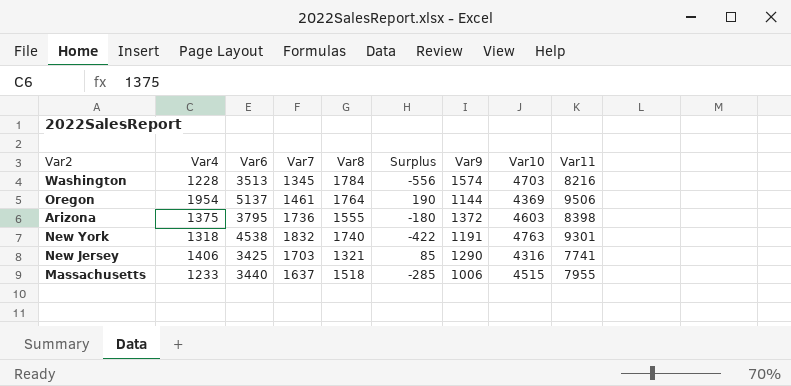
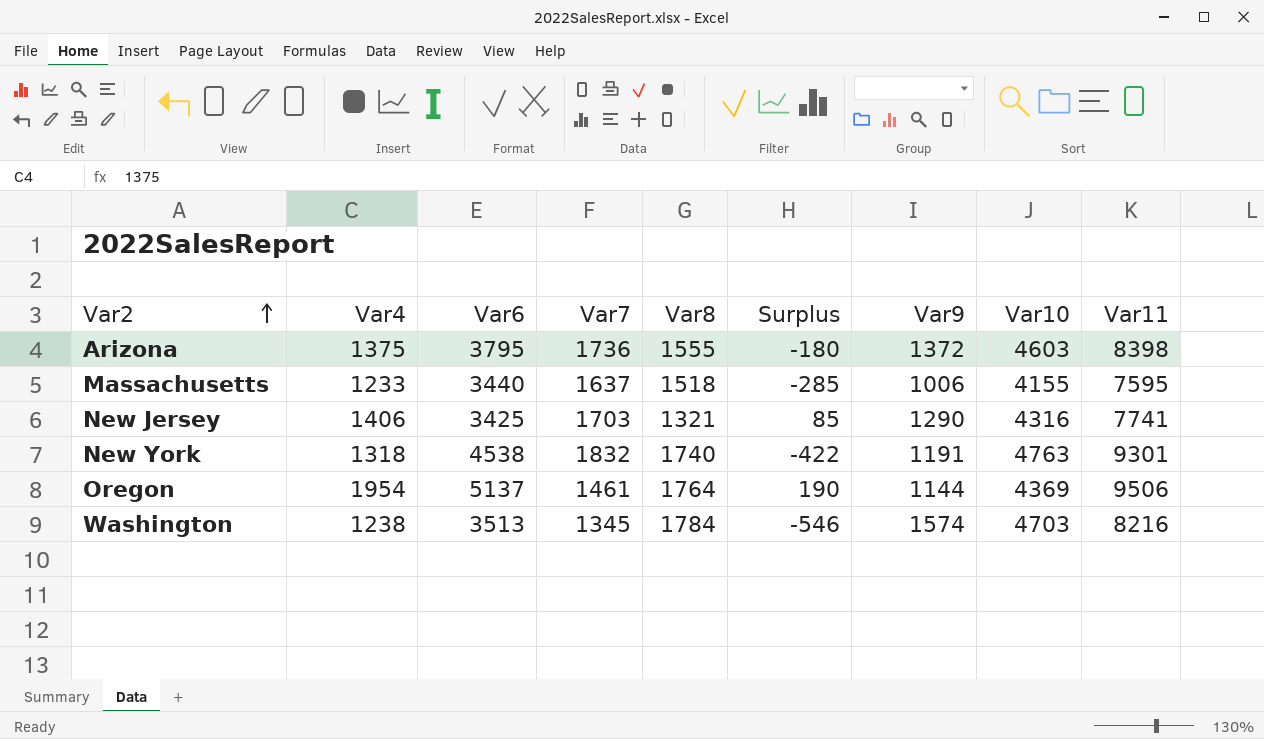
row order: none -> Var2 ascending
Massachusetts | Var10: 4515 -> 4155
Massachusetts | Var11: 7955 -> 7595
Washington | Var4: 1228 -> 1238
Washington | Surplus: -556 -> -546

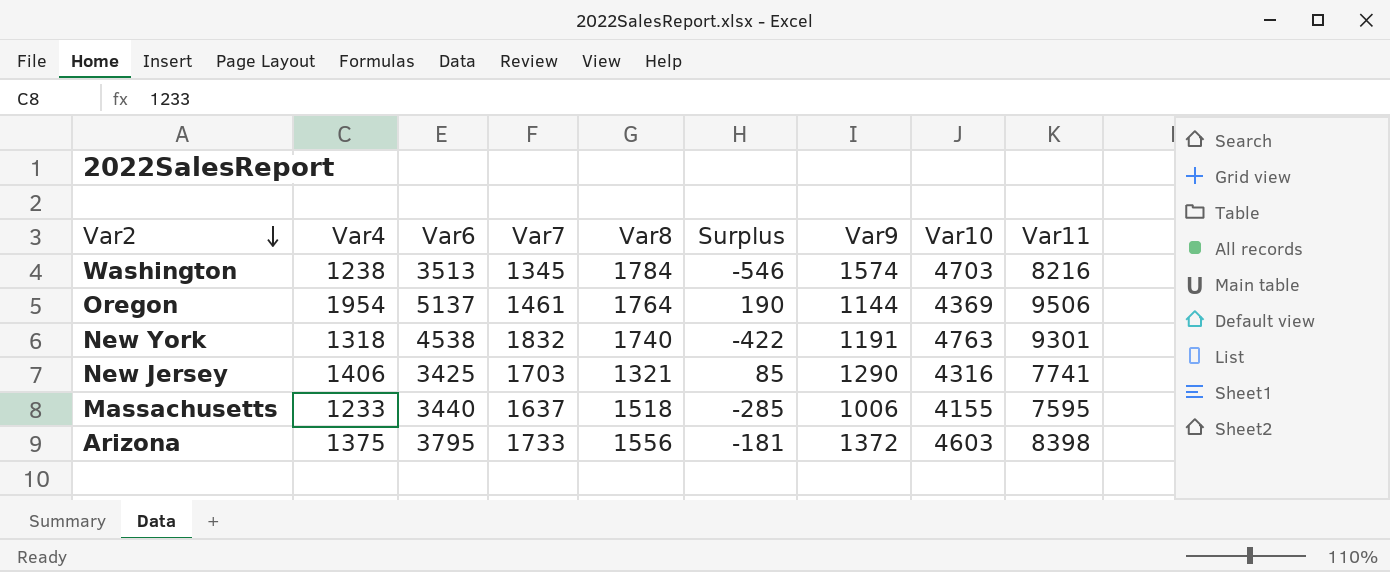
row order: Var2 ascending -> Var2 descending
Arizona | Var7: 1736 -> 1733
Arizona | Var8: 1555 -> 1556
Arizona | Surplus: -180 -> -181

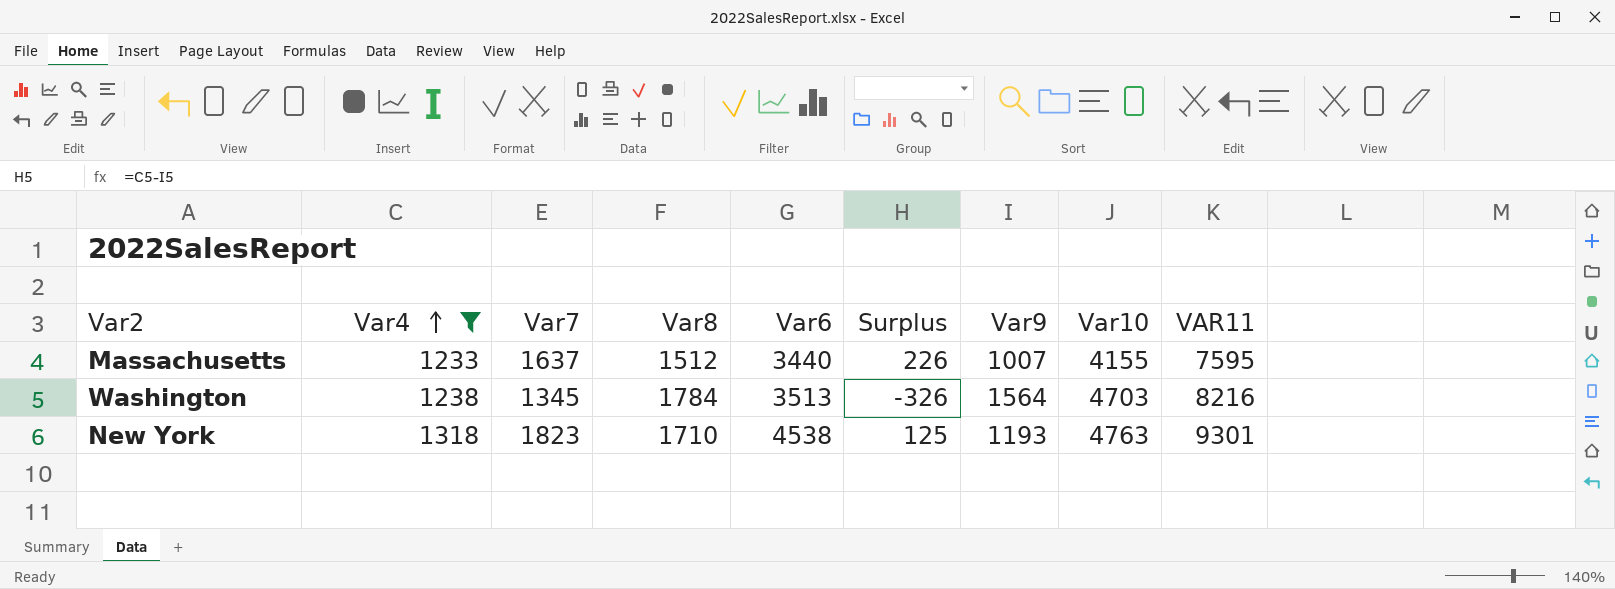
filter: none -> Var4 <= 1318
row order: Var2 descending -> Var4 ascending
column Var6 | position: 3 -> 5
column Surplus | formula: [Var4] - [Var8] -> [Var4] - [Var9]
column name: Var11 -> VAR11
Massachusetts | Var8: 1518 -> 1512
Massachusetts | Var9: 1006 -> 1007
Washington | Var9: 1574 -> 1564
New York | Var7: 1832 -> 1823
New York | Var8: 1740 -> 1710
New York | Var9: 1191 -> 1193

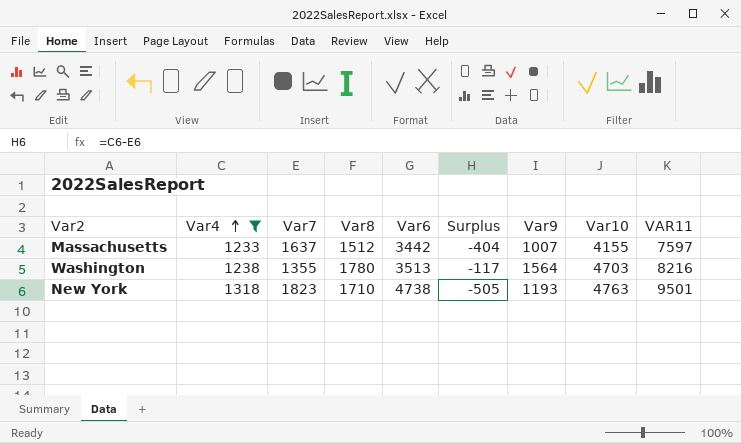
column Surplus | formula: [Var4] - [Var9] -> [Var4] - [Var7]
Massachusetts | Var6: 3440 -> 3442
Massachusetts | VAR11: 7595 -> 7597
Washington | Var7: 1345 -> 1355
Washington | Var8: 1784 -> 1780
New York | Var6: 4538 -> 4738
New York | VAR11: 9301 -> 9501

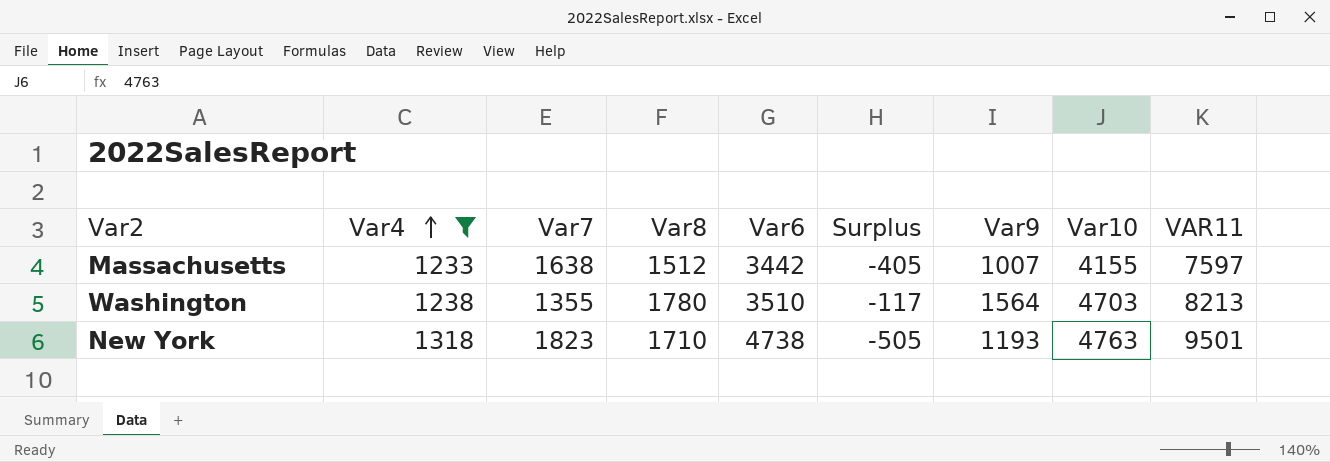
Massachusetts | Var7: 1637 -> 1638
Massachusetts | Surplus: -404 -> -405
Washington | Var6: 3513 -> 3510
Washington | VAR11: 8216 -> 8213

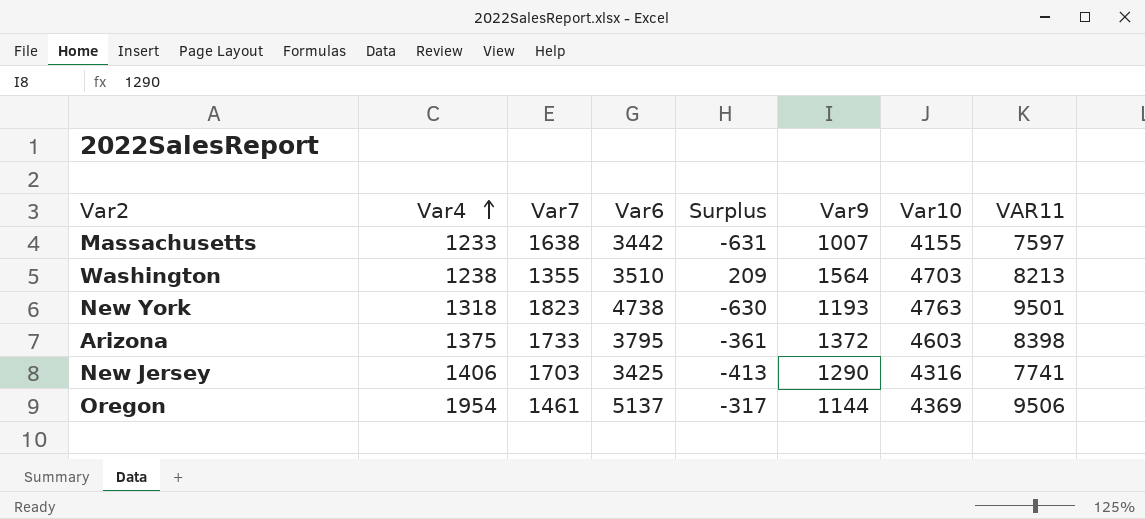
filter: Var4 <= 1318 -> none
column Var8 | position: 4 -> none
column Surplus | formula: [Var4] - [Var7] -> [Var9] - [Var7]

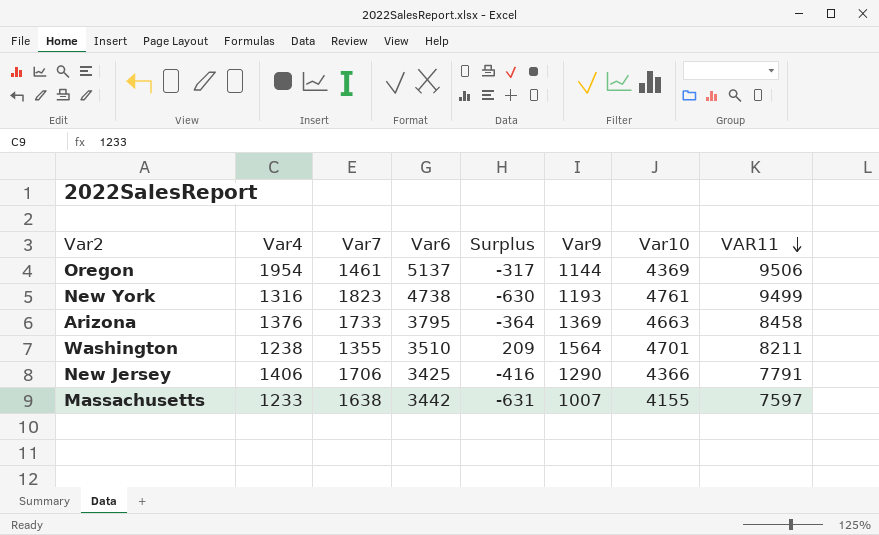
row order: Var4 ascending -> VAR11 descending
New York | Var4: 1318 -> 1316
New York | Var10: 4763 -> 4761
New York | VAR11: 9501 -> 9499
Arizona | Var4: 1375 -> 1376
Arizona | Surplus: -361 -> -364
Arizona | Var9: 1372 -> 1369
Arizona | Var10: 4603 -> 4663
Arizona | VAR11: 8398 -> 8458
Washington | Var10: 4703 -> 4701
Washington | VAR11: 8213 -> 8211
New Jersey | Var7: 1703 -> 1706
New Jersey | Surplus: -413 -> -416
New Jersey | Var10: 4316 -> 4366
New Jersey | VAR11: 7741 -> 7791

